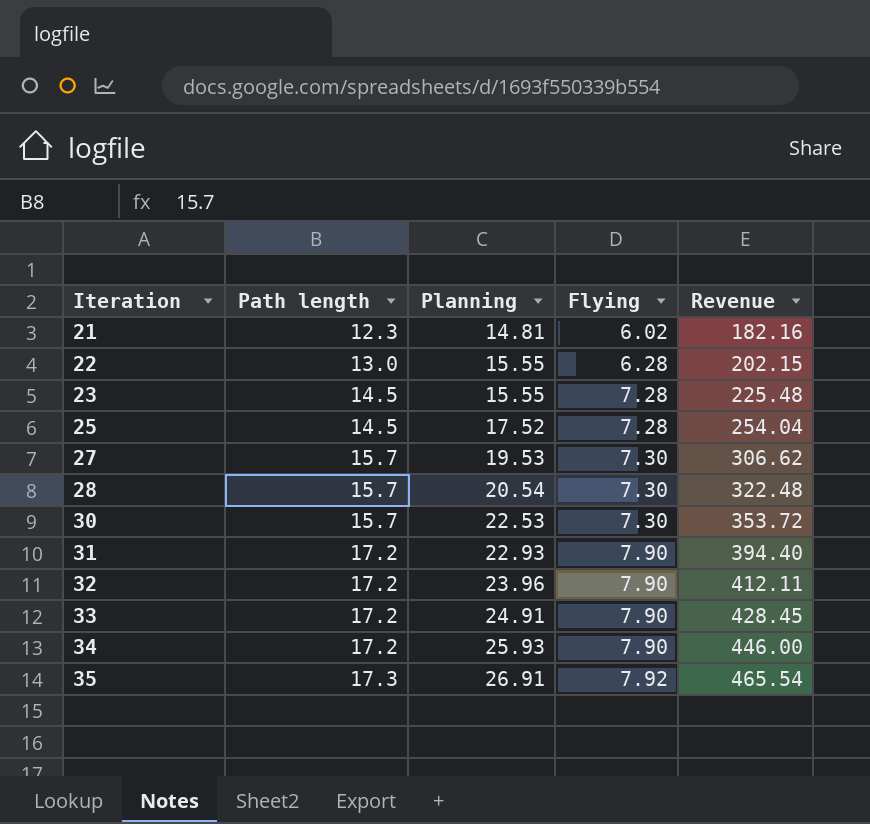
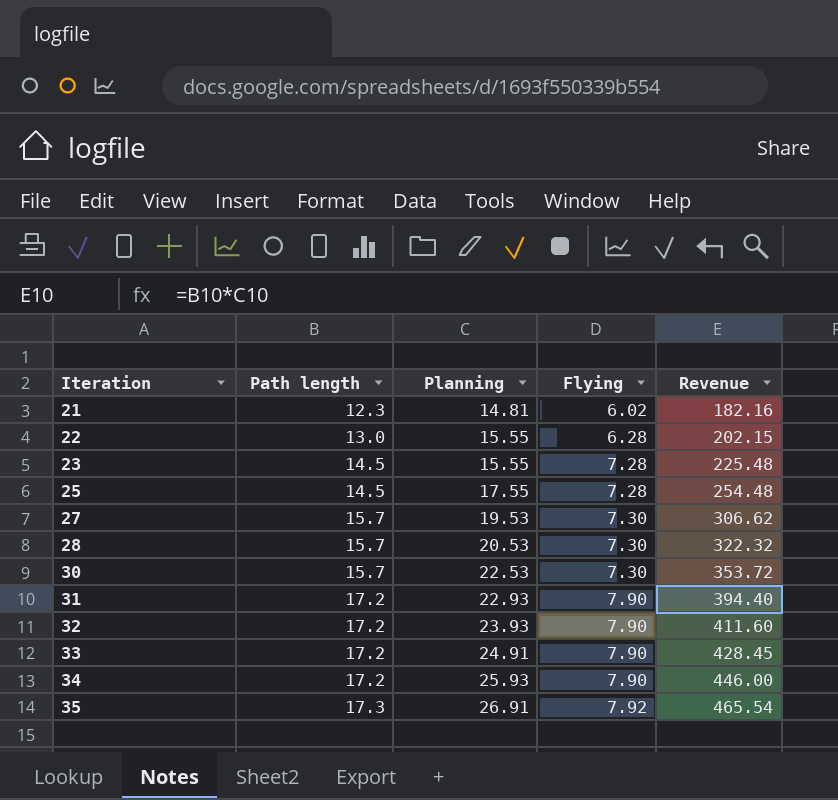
25 | Planning: 17.52 -> 17.55
25 | Revenue: 254.04 -> 254.48
28 | Planning: 20.54 -> 20.53
28 | Revenue: 322.48 -> 322.32
32 | Planning: 23.96 -> 23.93
32 | Revenue: 412.11 -> 411.60

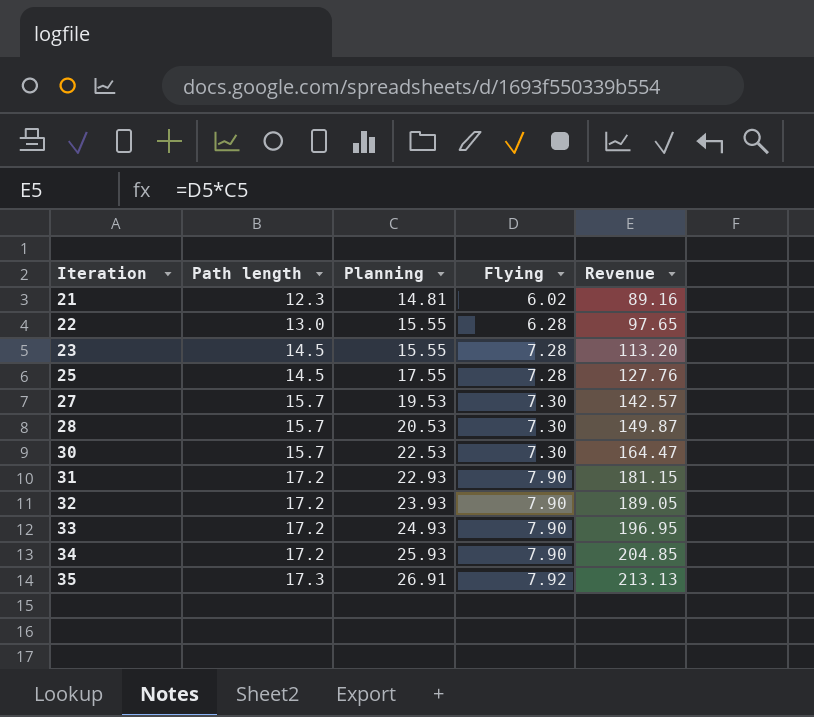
column Revenue | formula: [Path length] * [Planning] -> [Planning] * [Flying]
33 | Planning: 24.91 -> 24.93

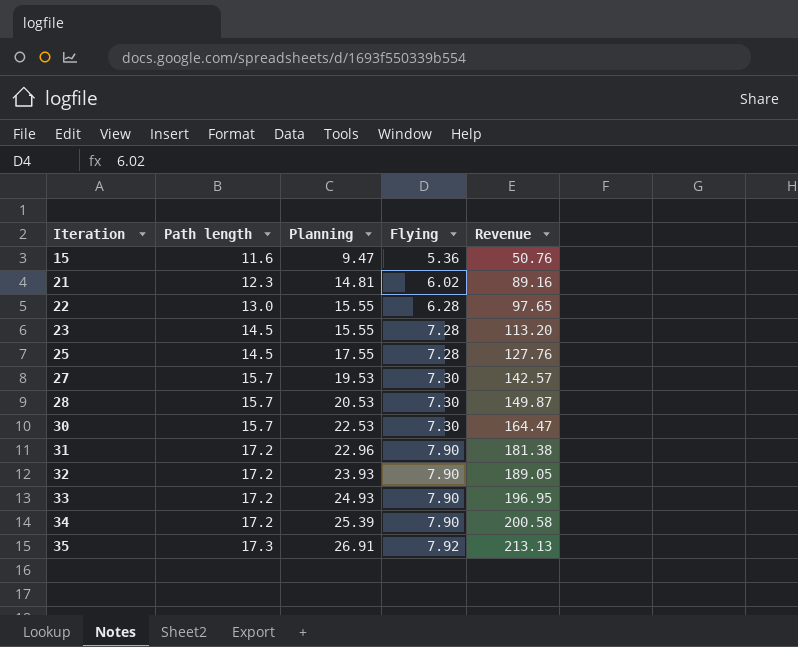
row 15: none -> 11.6 | 9.47 | 5.36 | 50.76
31 | Planning: 22.93 -> 22.96
31 | Revenue: 181.15 -> 181.38
34 | Planning: 25.93 -> 25.39
34 | Revenue: 204.85 -> 200.58

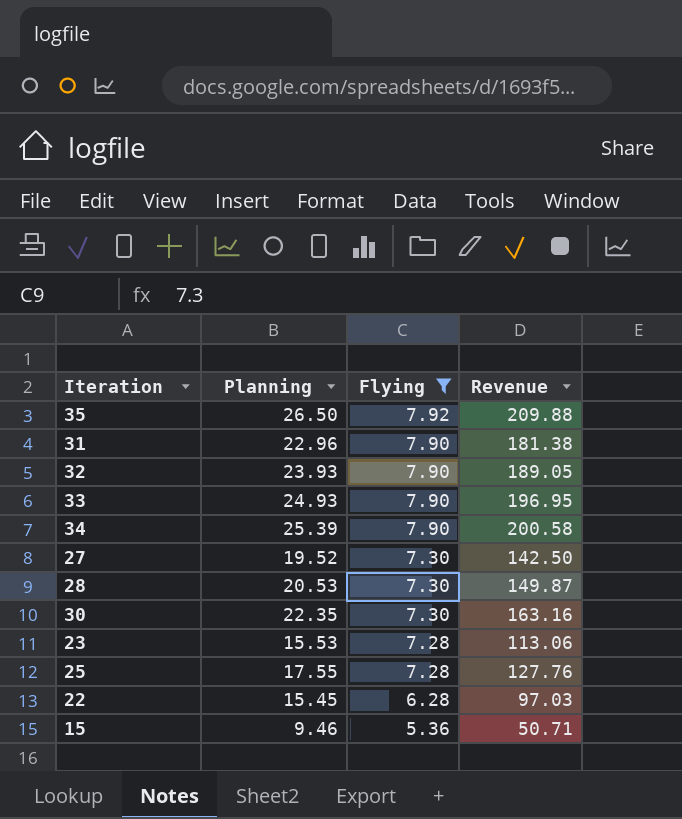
filter: none -> Flying != 6.02
row order: Iteration ascending -> Flying descending
column Path length | position: 2 -> none
35 | Planning: 26.91 -> 26.50
35 | Revenue: 213.13 -> 209.88
27 | Planning: 19.53 -> 19.52
27 | Revenue: 142.57 -> 142.50
30 | Planning: 22.53 -> 22.35
30 | Revenue: 164.47 -> 163.16
23 | Planning: 15.55 -> 15.53
23 | Revenue: 113.20 -> 113.06
22 | Planning: 15.55 -> 15.45
22 | Revenue: 97.65 -> 97.03
15 | Planning: 9.47 -> 9.46
15 | Revenue: 50.76 -> 50.71

